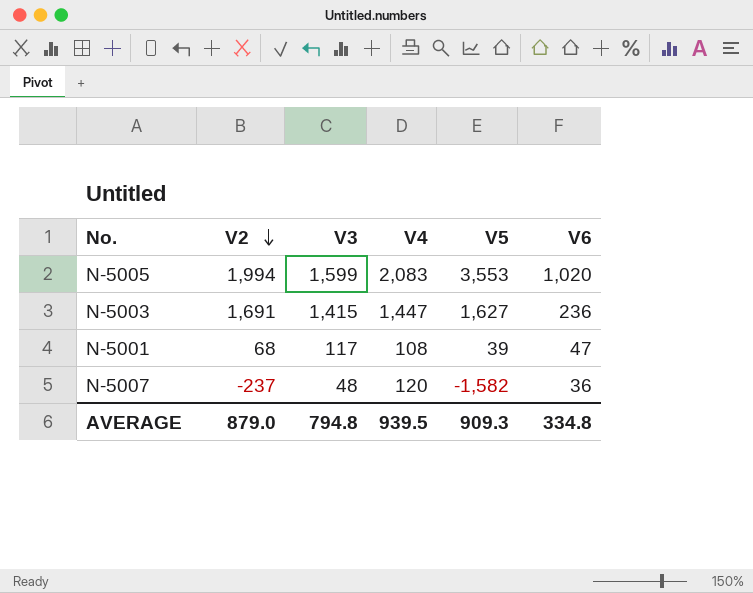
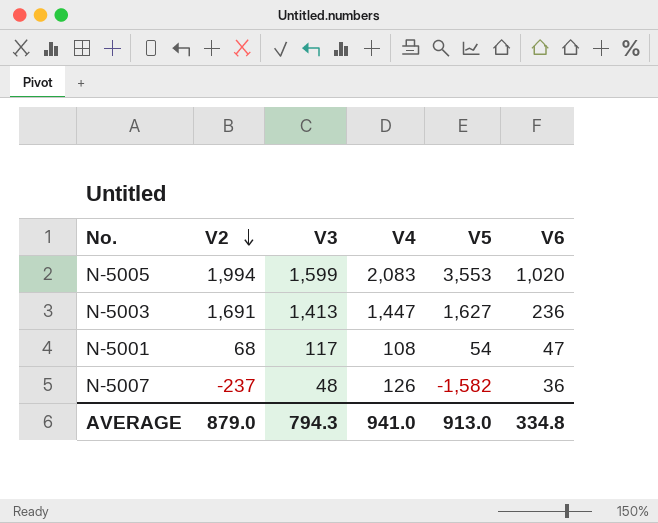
N-5003 | V3: 1,415 -> 1,413
N-5001 | V5: 39 -> 54
N-5007 | V4: 120 -> 126
AVERAGE | V3: 794.8 -> 794.3
AVERAGE | V4: 939.5 -> 941.0
AVERAGE | V5: 909.3 -> 913.0

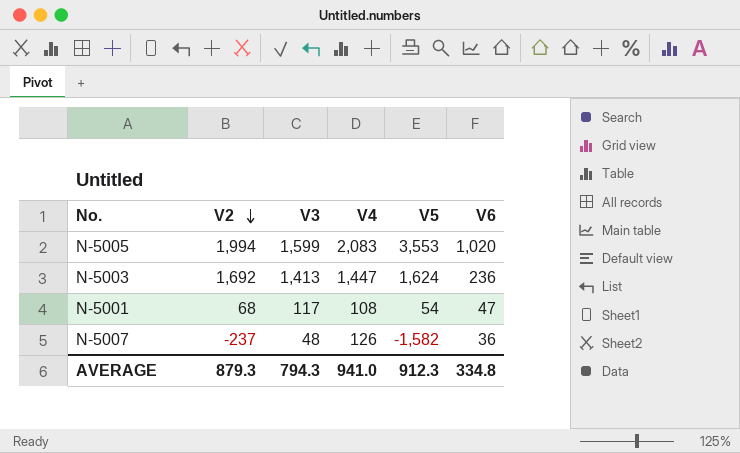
N-5003 | V2: 1,691 -> 1,692
N-5003 | V5: 1,627 -> 1,624
AVERAGE | V2: 879.0 -> 879.3
AVERAGE | V5: 913.0 -> 912.3

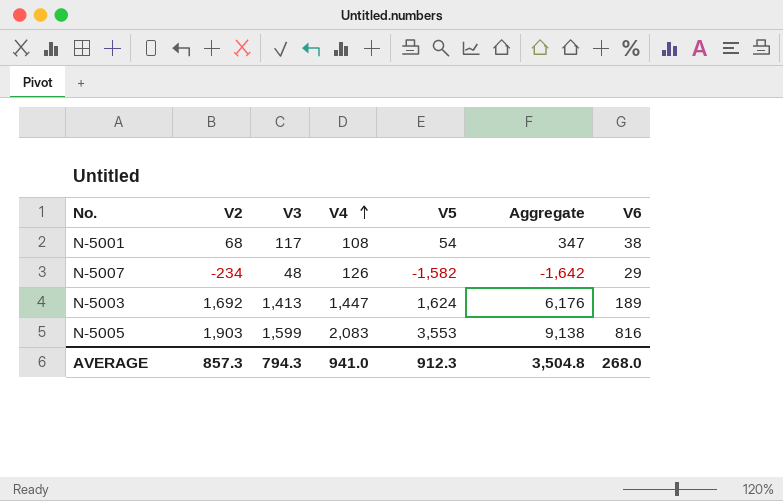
row order: V2 descending -> V4 ascending
column Aggregate | formula: none -> [V2] + [V3] + [V4] + [V5]
N-5001 | V6: 47 -> 38
N-5007 | V2: -237 -> -234
N-5007 | V6: 36 -> 29
N-5003 | V6: 236 -> 189
N-5005 | V2: 1,994 -> 1,903
N-5005 | V6: 1,020 -> 816
AVERAGE | V2: 879.3 -> 857.3
AVERAGE | V6: 334.8 -> 268.0

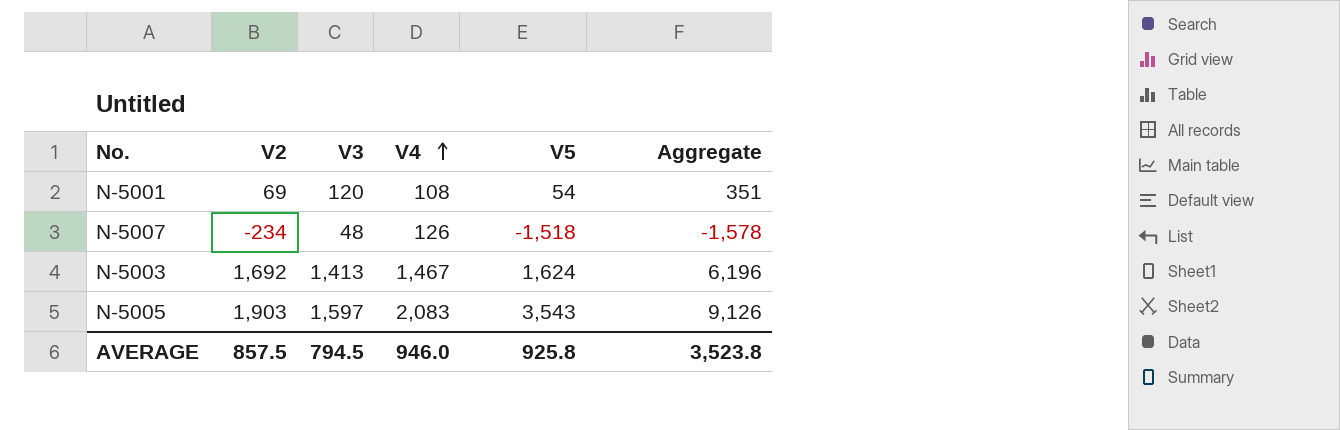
column V6 | position: 7 -> none
N-5001 | V2: 68 -> 69
N-5001 | V3: 117 -> 120
N-5001 | Aggregate: 347 -> 351
N-5007 | V5: -1,582 -> -1,518
N-5007 | Aggregate: -1,642 -> -1,578
N-5003 | V4: 1,447 -> 1,467
N-5003 | Aggregate: 6,176 -> 6,196
N-5005 | V3: 1,599 -> 1,597
N-5005 | V5: 3,553 -> 3,543
N-5005 | Aggregate: 9,138 -> 9,126
AVERAGE | V2: 857.3 -> 857.5
AVERAGE | V3: 794.3 -> 794.5
AVERAGE | V4: 941.0 -> 946.0
AVERAGE | V5: 912.3 -> 925.8
AVERAGE | Aggregate: 3,504.8 -> 3,523.8

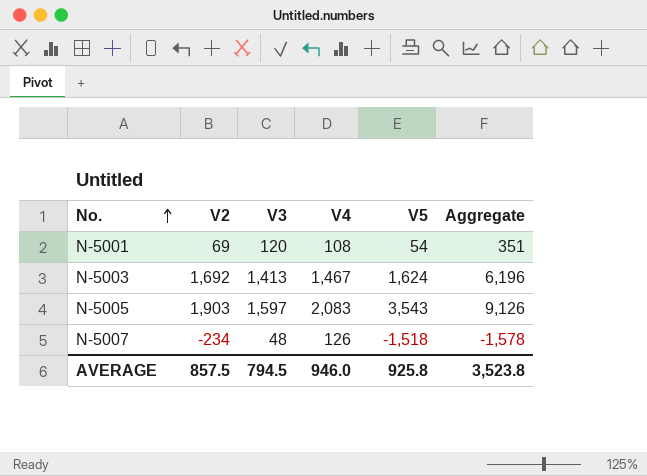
row order: V4 ascending -> No. ascending

